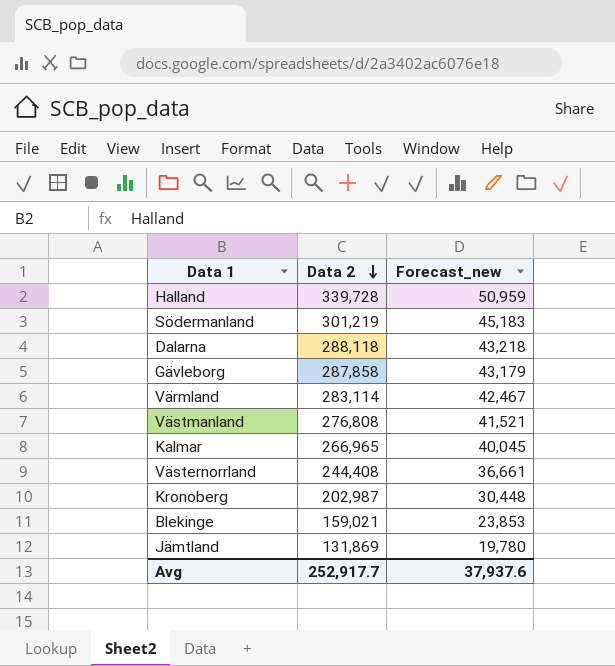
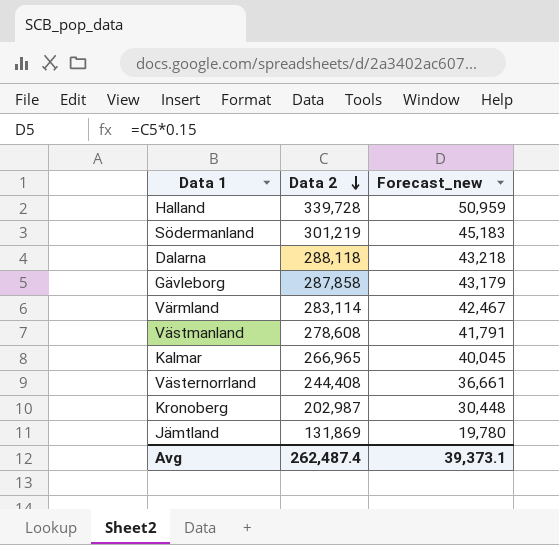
row Blekinge: 159,021 | 23,853 -> none
Västmanland | Data 2: 276,808 -> 278,608
Västmanland | Forecast_new: 41,521 -> 41,791
Avg | Data 2: 252,917.7 -> 262,487.4
Avg | Forecast_new: 37,937.6 -> 39,373.1

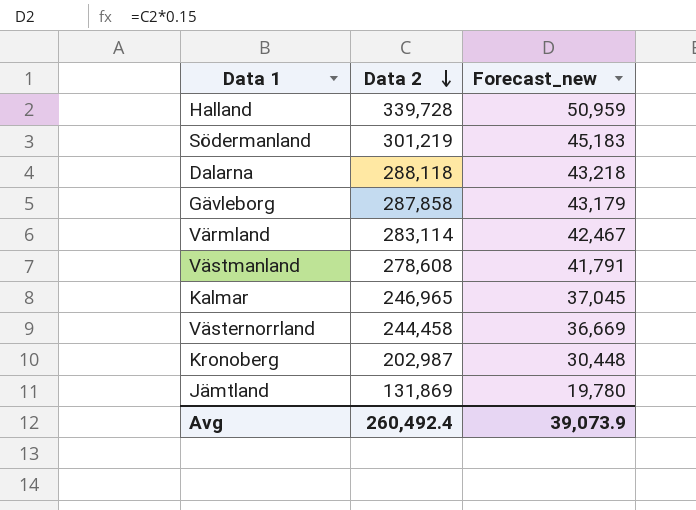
Kalmar | Data 2: 266,965 -> 246,965
Kalmar | Forecast_new: 40,045 -> 37,045
Västernorrland | Data 2: 244,408 -> 244,458
Västernorrland | Forecast_new: 36,661 -> 36,669
Avg | Data 2: 262,487.4 -> 260,492.4
Avg | Forecast_new: 39,373.1 -> 39,073.9

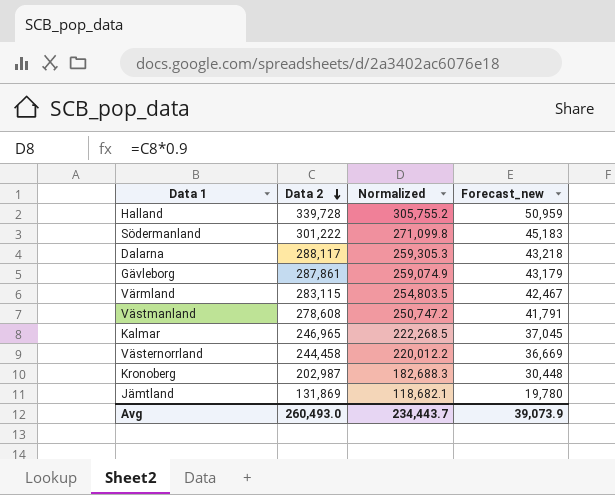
column Normalized | formula: none -> [Data 2] * 0.9
Södermanland | Data 2: 301,219 -> 301,222
Dalarna | Data 2: 288,118 -> 288,117
Gävleborg | Data 2: 287,858 -> 287,861
Värmland | Data 2: 283,114 -> 283,115
Avg | Data 2: 260,492.4 -> 260,493.0

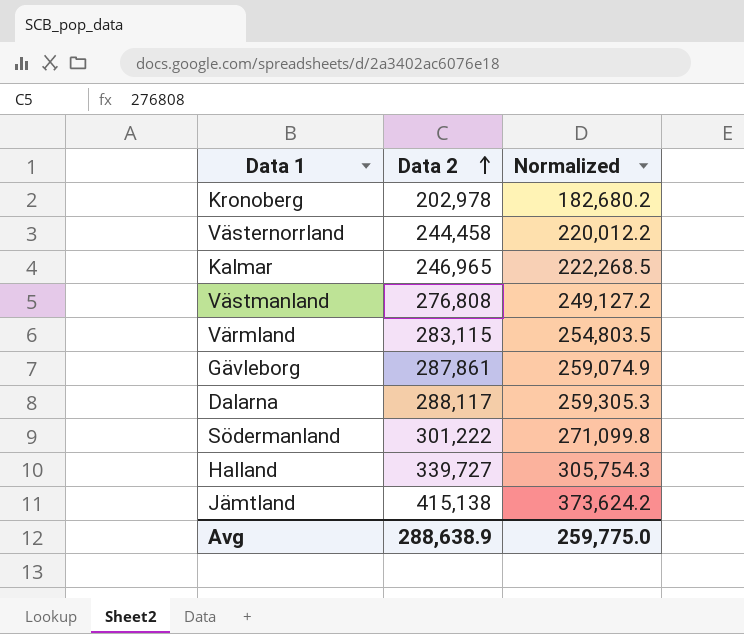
row order: Data 2 descending -> Data 2 ascending
column Forecast_new | formula: [Data 2] * 0.15 -> none
Kronoberg | Data 2: 202,987 -> 202,978
Kronoberg | Normalized: 182,688.3 -> 182,680.2
Västmanland | Data 2: 278,608 -> 276,808
Västmanland | Normalized: 250,747.2 -> 249,127.2
Halland | Data 2: 339,728 -> 339,727
Halland | Normalized: 305,755.2 -> 305,754.3
Jämtland | Data 2: 131,869 -> 415,138
Jämtland | Normalized: 118,682.1 -> 373,624.2
Avg | Data 2: 260,493.0 -> 288,638.9
Avg | Normalized: 234,443.7 -> 259,775.0

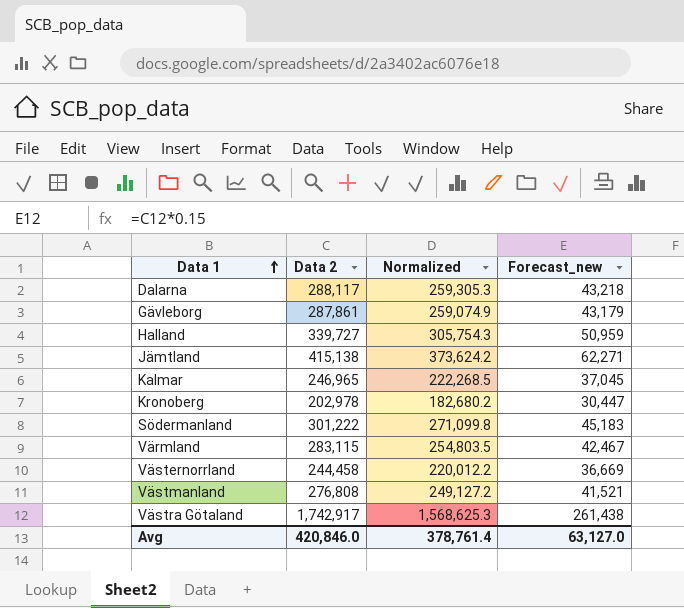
row order: Data 2 ascending -> Data 1 ascending
column Forecast_new | formula: none -> [Data 2] * 0.15
row Västra Götaland: none -> 1,742,917 | 1,568,625.3 | 261,438
Avg | Data 2: 288,638.9 -> 420,846.0
Avg | Normalized: 259,775.0 -> 378,761.4

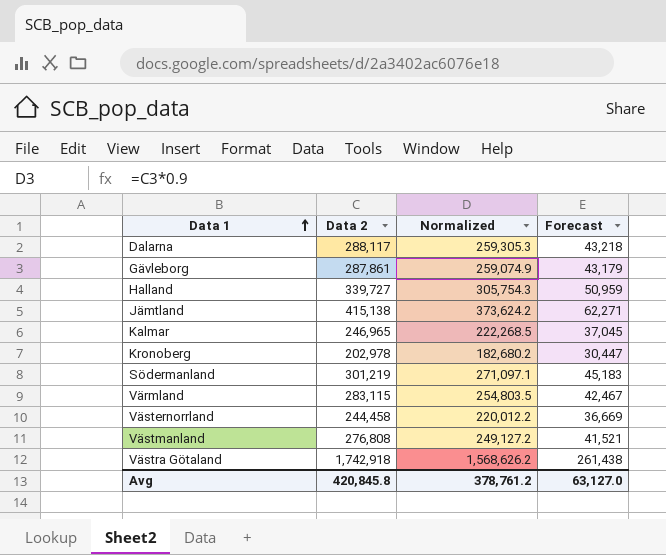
column name: Forecast_new -> Forecast
Södermanland | Data 2: 301,222 -> 301,219
Södermanland | Normalized: 271,099.8 -> 271,097.1
Västra Götaland | Data 2: 1,742,917 -> 1,742,918
Västra Götaland | Normalized: 1,568,625.3 -> 1,568,626.2
Avg | Data 2: 420,846.0 -> 420,845.8
Avg | Normalized: 378,761.4 -> 378,761.2

